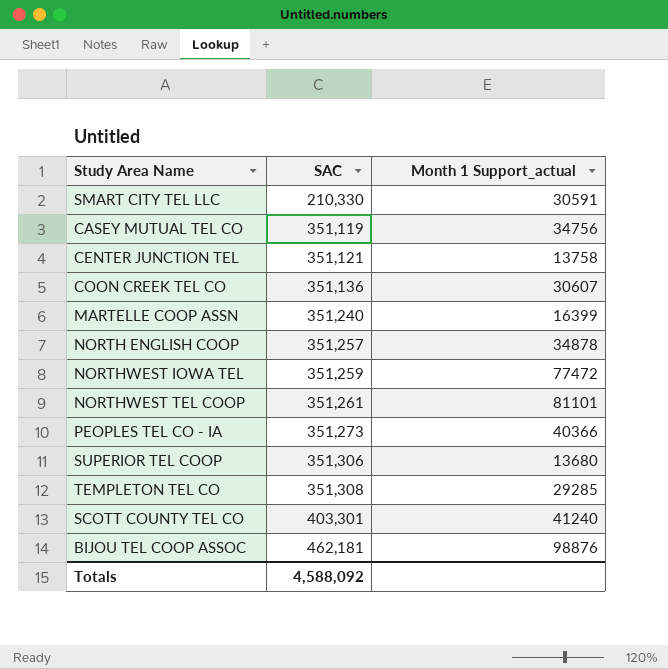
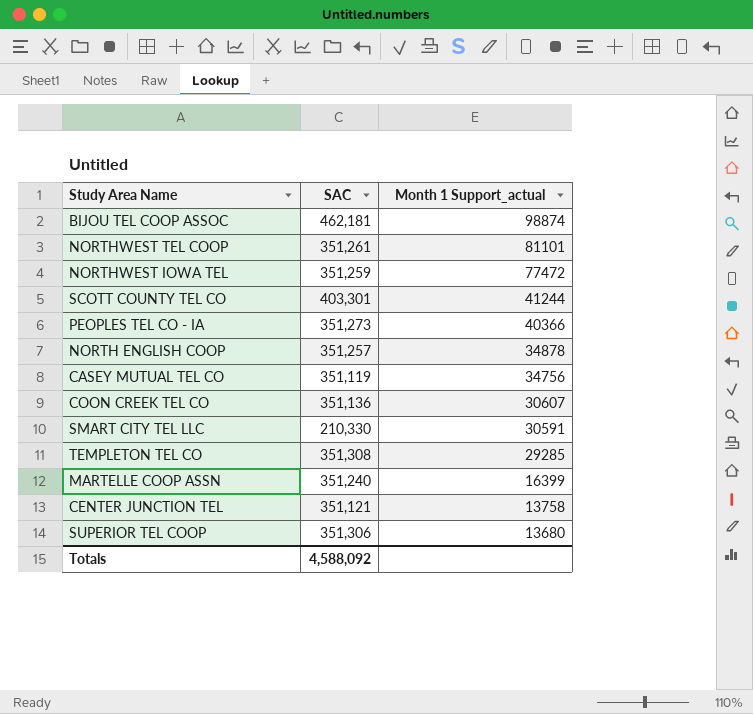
row order: SAC ascending -> Month 1 Support_actual descending
BIJOU TEL COOP ASSOC | Month 1 Support_actual: 98876 -> 98874
SCOTT COUNTY TEL CO | Month 1 Support_actual: 41240 -> 41244

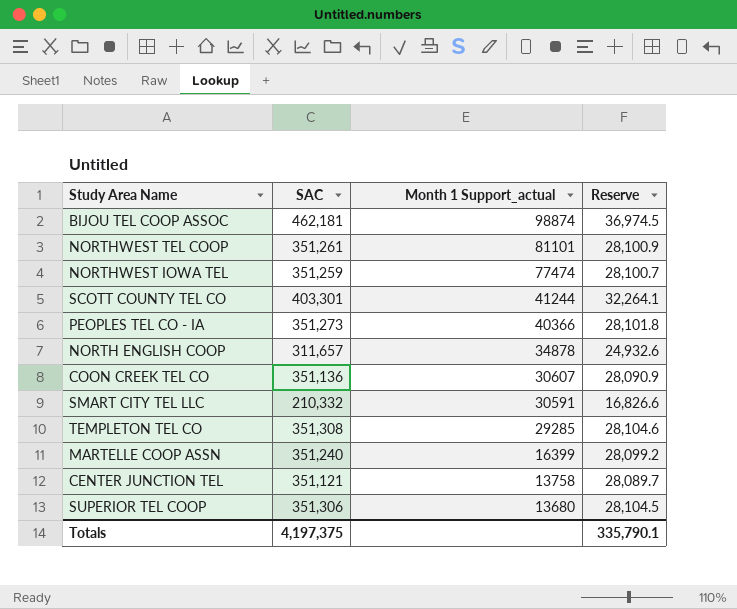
column Reserve | formula: none -> [SAC] * 0.08
row CASEY MUTUAL TEL CO: 351,119 | 34756 -> none
NORTHWEST IOWA TEL | Month 1 Support_actual: 77472 -> 77474
NORTH ENGLISH COOP | SAC: 351,257 -> 311,657
SMART CITY TEL LLC | SAC: 210,330 -> 210,332
Totals | SAC: 4,588,092 -> 4,197,375

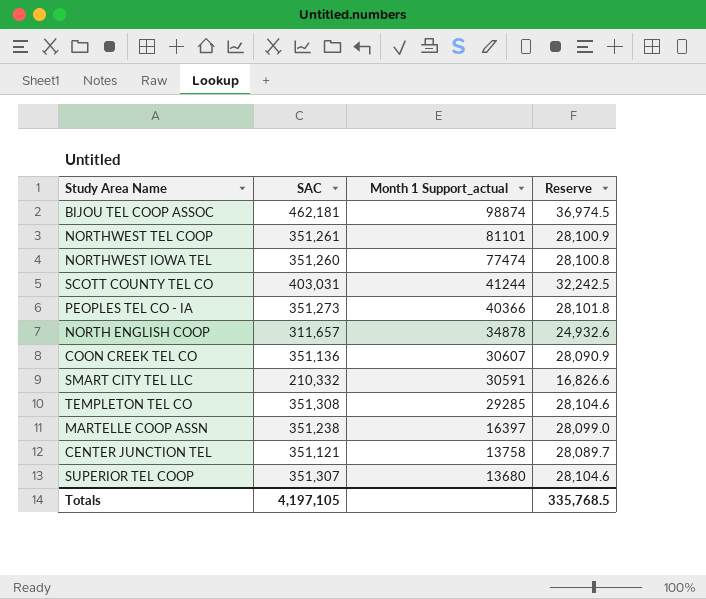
NORTHWEST IOWA TEL | SAC: 351,259 -> 351,260
NORTHWEST IOWA TEL | Reserve: 28,100.7 -> 28,100.8
SCOTT COUNTY TEL CO | SAC: 403,301 -> 403,031
SCOTT COUNTY TEL CO | Reserve: 32,264.1 -> 32,242.5
MARTELLE COOP ASSN | SAC: 351,240 -> 351,238
MARTELLE COOP ASSN | Month 1 Support_actual: 16399 -> 16397
MARTELLE COOP ASSN | Reserve: 28,099.2 -> 28,099.0
SUPERIOR TEL COOP | SAC: 351,306 -> 351,307
SUPERIOR TEL COOP | Reserve: 28,104.5 -> 28,104.6
Totals | SAC: 4,197,375 -> 4,197,105
Totals | Reserve: 335,790.1 -> 335,768.5

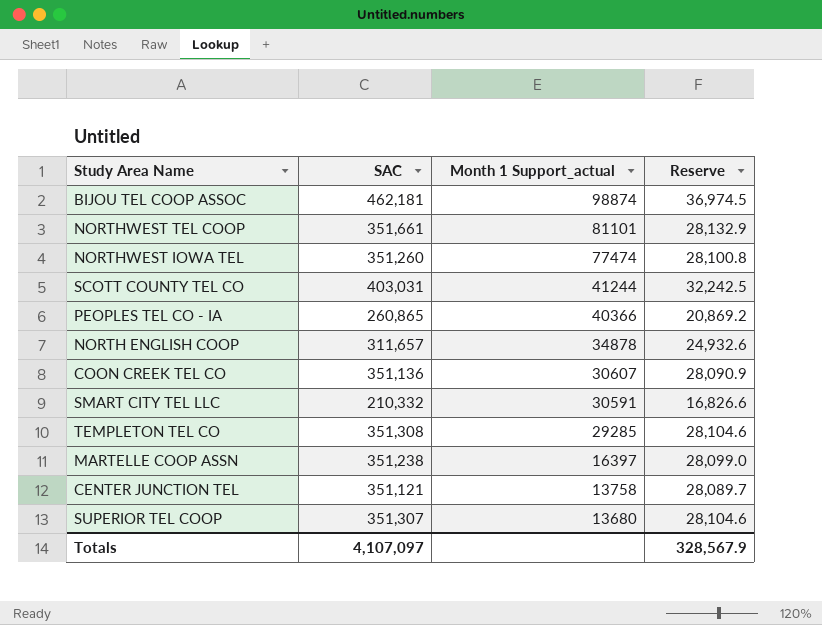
NORTHWEST TEL COOP | SAC: 351,261 -> 351,661
NORTHWEST TEL COOP | Reserve: 28,100.9 -> 28,132.9
PEOPLES TEL CO - IA | SAC: 351,273 -> 260,865
PEOPLES TEL CO - IA | Reserve: 28,101.8 -> 20,869.2
Totals | SAC: 4,197,105 -> 4,107,097
Totals | Reserve: 335,768.5 -> 328,567.9

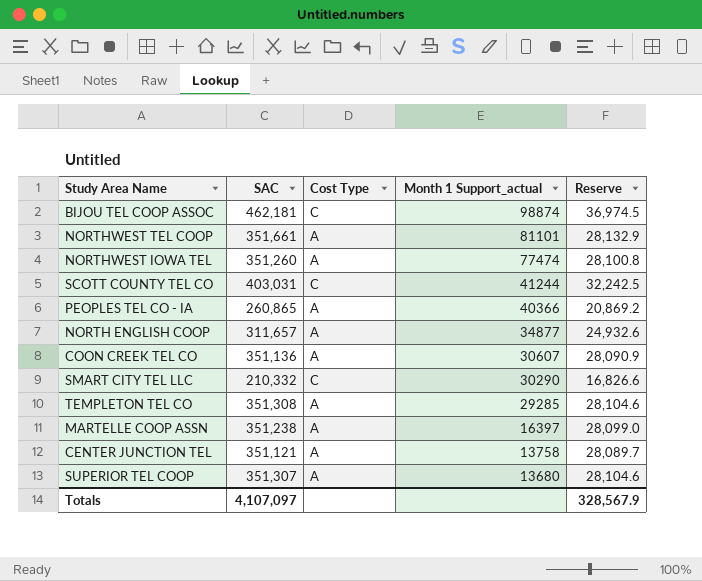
column Cost Type | position: none -> 3
NORTH ENGLISH COOP | Month 1 Support_actual: 34878 -> 34877
SMART CITY TEL LLC | Month 1 Support_actual: 30591 -> 30290

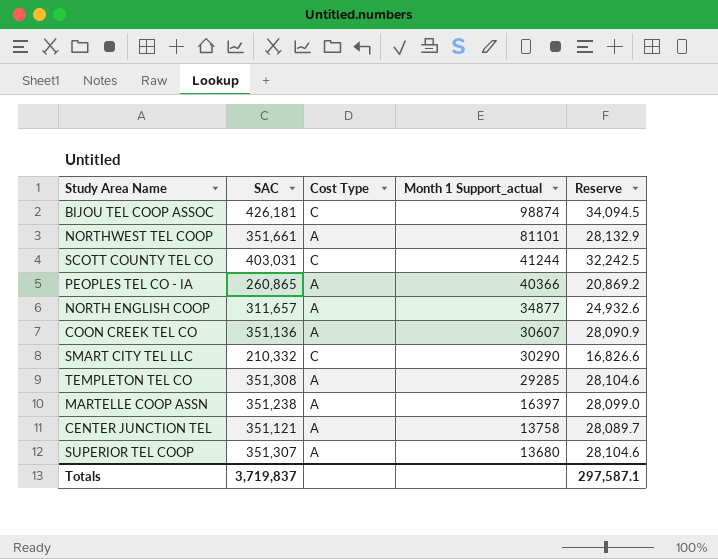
row NORTHWEST IOWA TEL: 351,260 | A | 77474 | 28,100.8 -> none
BIJOU TEL COOP ASSOC | SAC: 462,181 -> 426,181
BIJOU TEL COOP ASSOC | Reserve: 36,974.5 -> 34,094.5
Totals | SAC: 4,107,097 -> 3,719,837
Totals | Reserve: 328,567.9 -> 297,587.1

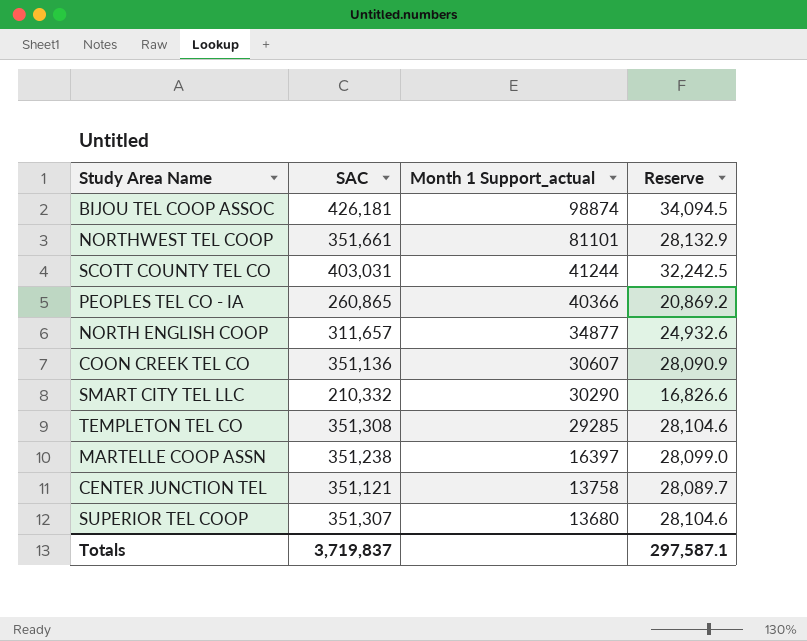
column Cost Type | position: 3 -> none

